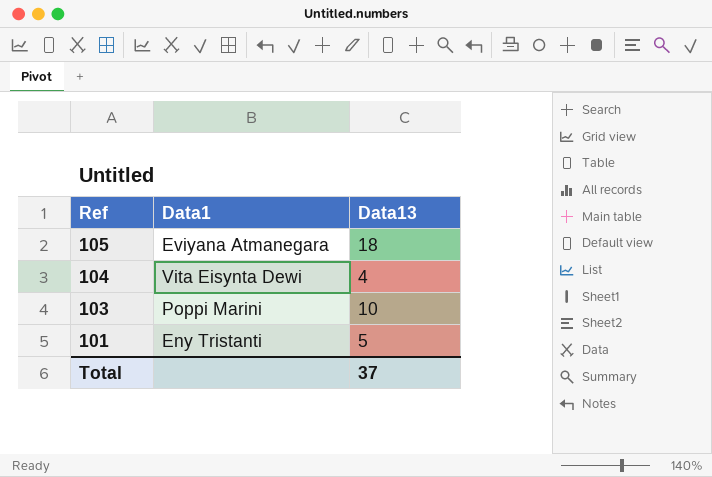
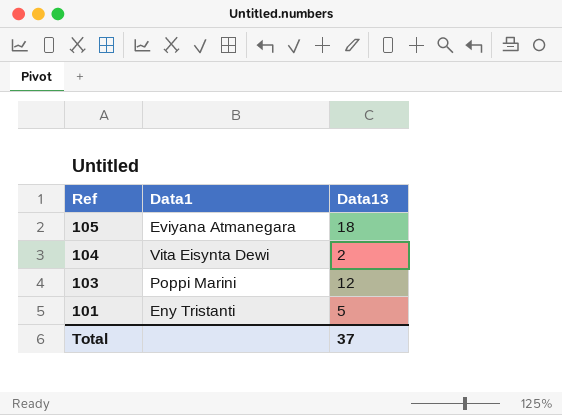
104 | Data13: 4 -> 2
103 | Data13: 10 -> 12

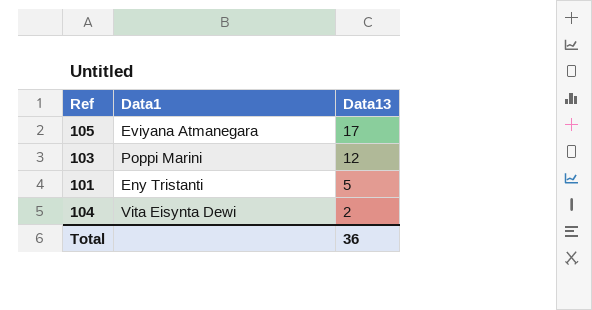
row order: Ref descending -> Data13 descending
105 | Data13: 18 -> 17
Total | Data13: 37 -> 36

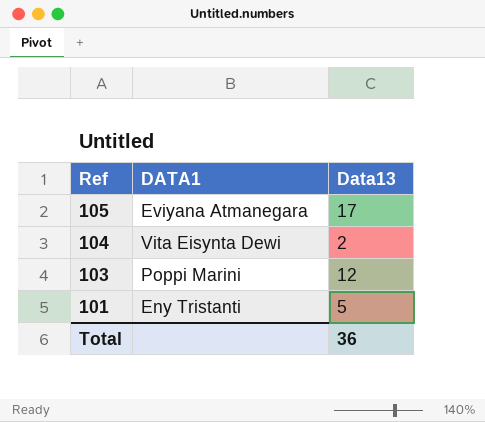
row order: Data13 descending -> Ref descending
column name: Data1 -> DATA1

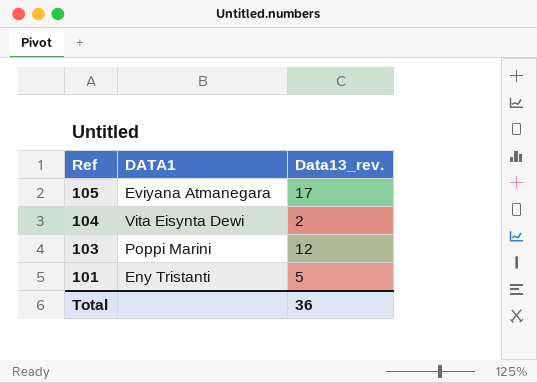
column name: Data13 -> Data13_rev.

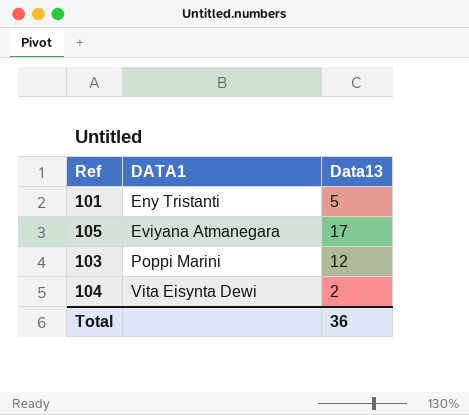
row order: Ref descending -> DATA1 ascending
column name: Data13_rev. -> Data13

